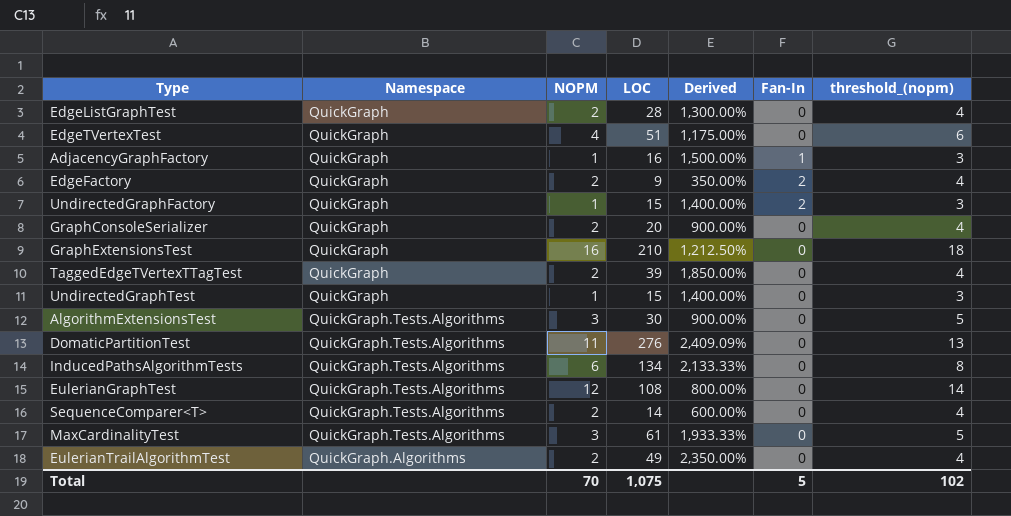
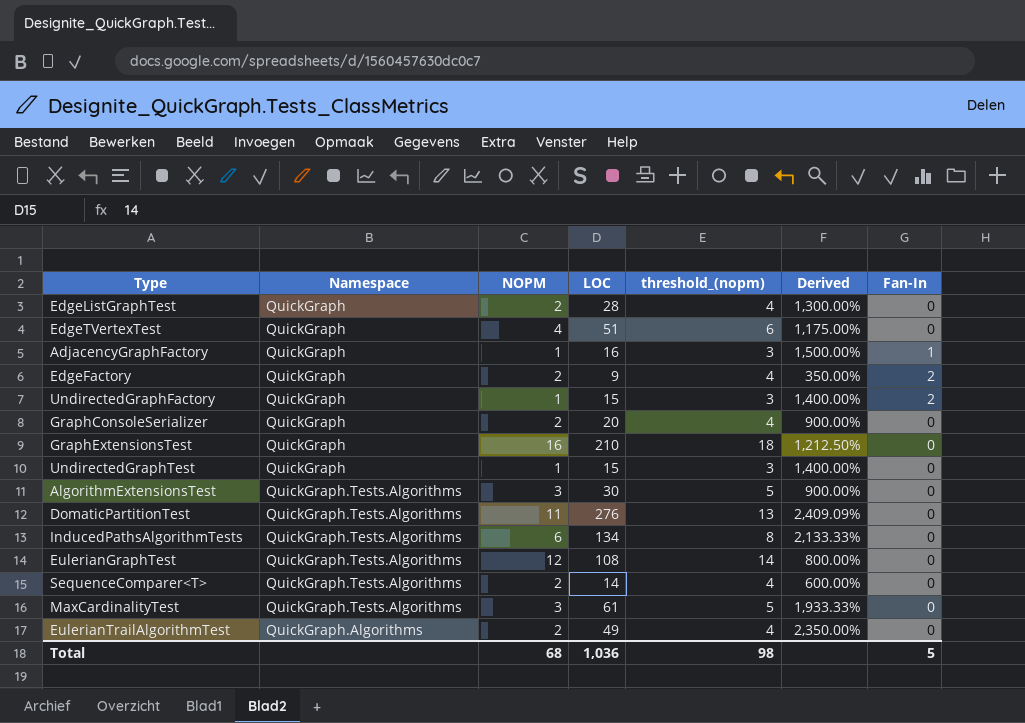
column threshold_(nopm) | position: 7 -> 5
row TaggedEdgeTVertexTTagTest: QuickGraph | 2 | 39 | 1,850.00% | 0 | 4 -> none
Total | NOPM: 70 -> 68
Total | LOC: 1,075 -> 1,036
Total | threshold_(nopm): 102 -> 98

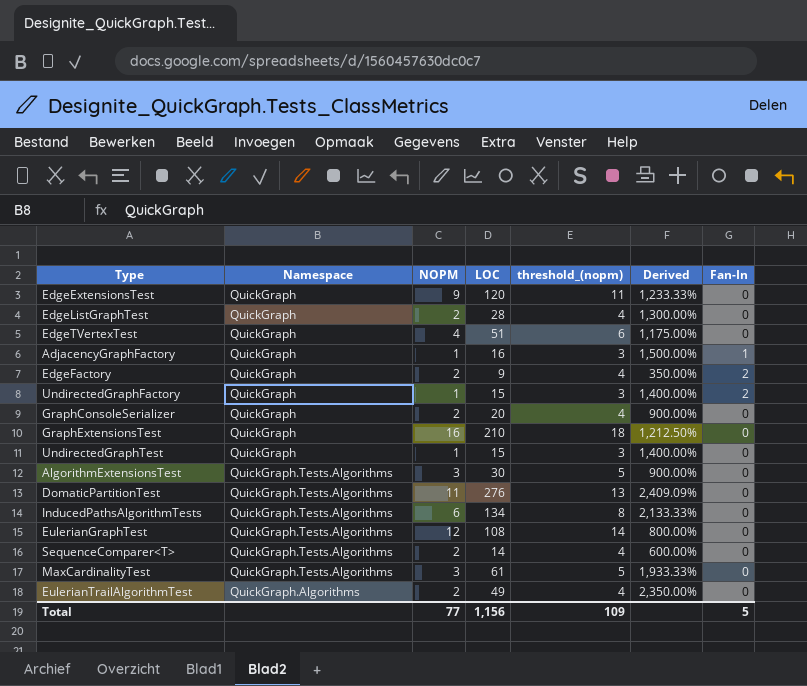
row EdgeExtensionsTest: none -> QuickGraph | 9 | 120 | 11 | 1,233.33% | 0
Total | NOPM: 68 -> 77
Total | LOC: 1,036 -> 1,156
Total | threshold_(nopm): 98 -> 109

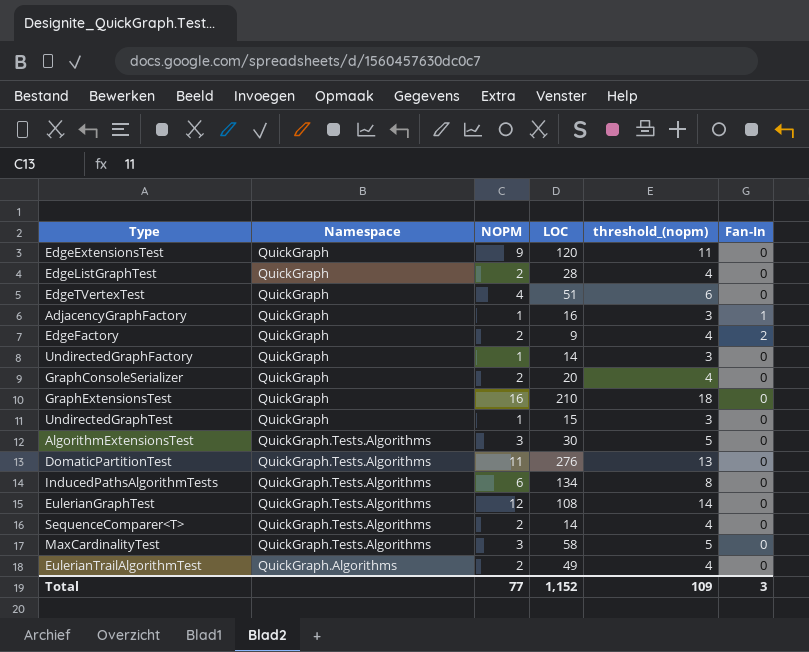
column Derived | formula: ([LOC] - [NOPM]) / [NOPM] -> none
UndirectedGraphFactory | LOC: 15 -> 14
UndirectedGraphFactory | Fan-In: 2 -> 0
MaxCardinalityTest | LOC: 61 -> 58
Total | LOC: 1,156 -> 1,152
Total | Fan-In: 5 -> 3

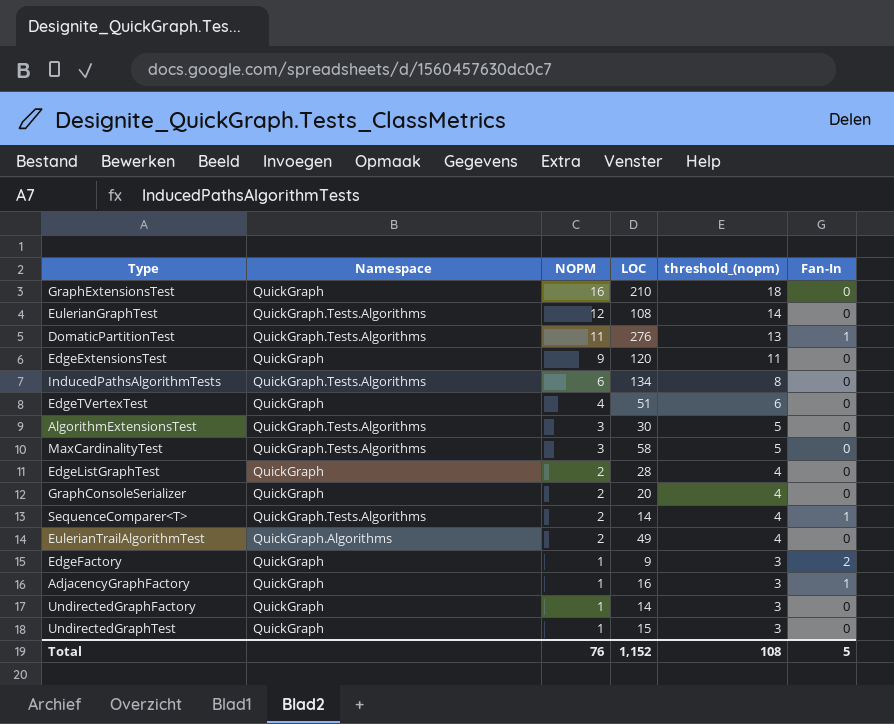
row order: none -> NOPM descending
DomaticPartitionTest | Fan-In: 0 -> 1
SequenceComparer<T> | Fan-In: 0 -> 1
EdgeFactory | NOPM: 2 -> 1
EdgeFactory | threshold_(nopm): 4 -> 3
Total | NOPM: 77 -> 76
Total | threshold_(nopm): 109 -> 108
Total | Fan-In: 3 -> 5

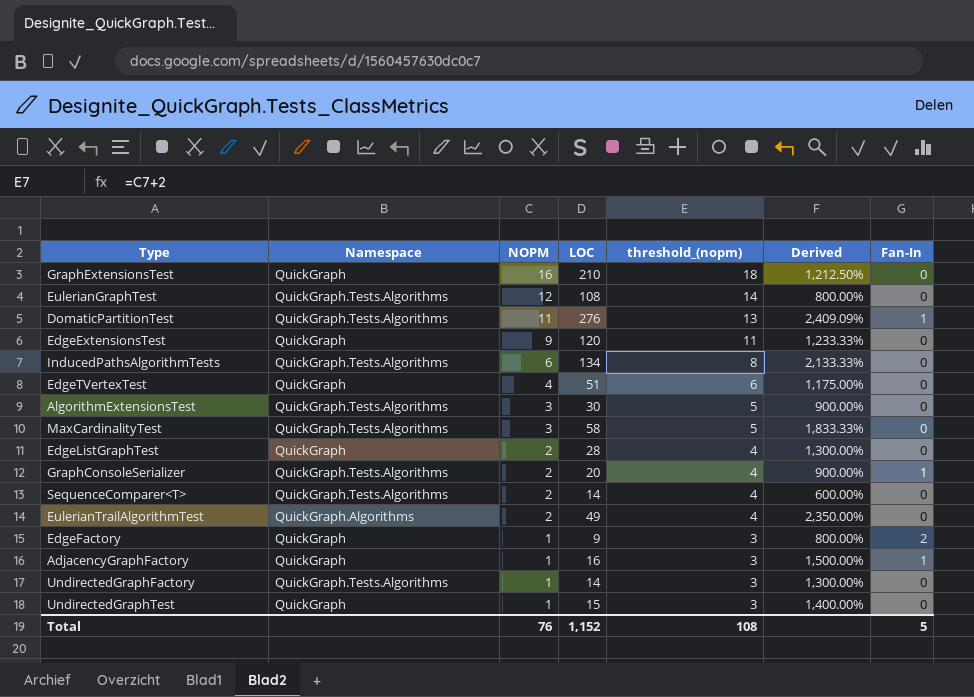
column Derived | formula: none -> ([LOC] - [NOPM]) / [NOPM]
GraphConsoleSerializer | Namespace: QuickGraph -> QuickGraph.Tests.Algorithms
GraphConsoleSerializer | Fan-In: 0 -> 1
SequenceComparer<T> | Fan-In: 1 -> 0
UndirectedGraphFactory | Namespace: QuickGraph -> QuickGraph.Tests.Algorithms

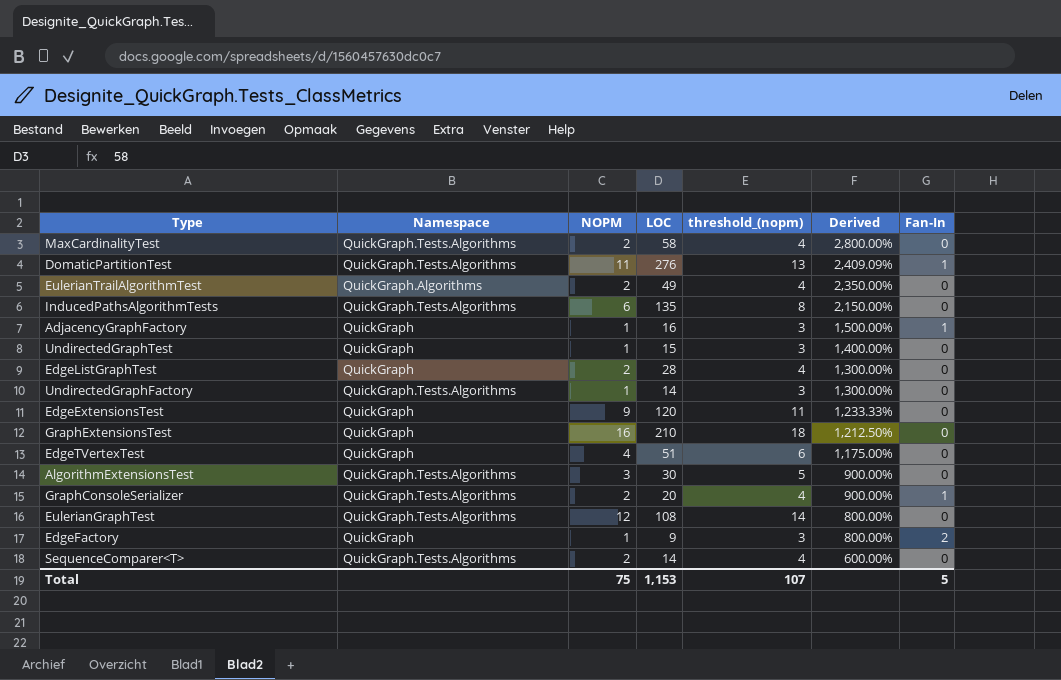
row order: NOPM descending -> Derived descending
MaxCardinalityTest | NOPM: 3 -> 2
MaxCardinalityTest | threshold_(nopm): 5 -> 4
MaxCardinalityTest | Derived: 1,833.33% -> 2,800.00%
InducedPathsAlgorithmTests | LOC: 134 -> 135
InducedPathsAlgorithmTests | Derived: 2,133.33% -> 2,150.00%
Total | NOPM: 76 -> 75
Total | LOC: 1,152 -> 1,153
Total | threshold_(nopm): 108 -> 107

